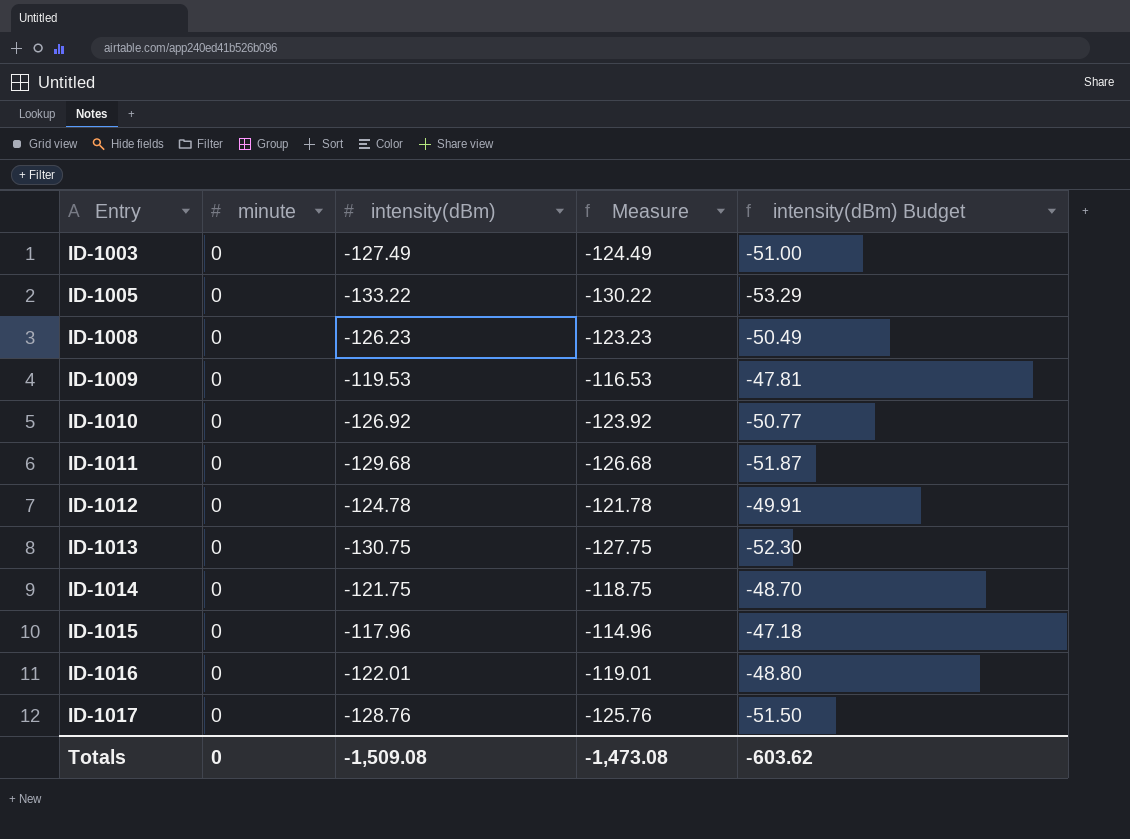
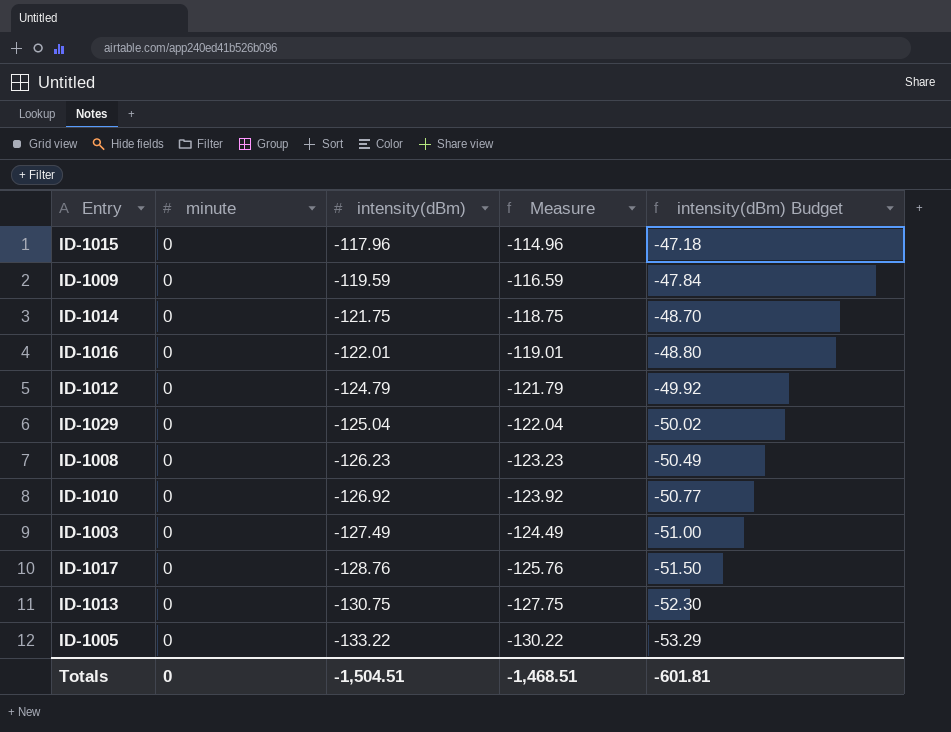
row order: Entry ascending -> intensity(dBm) descending
row ID-1011: 0 | -129.68 | -126.68 | -51.87 -> none
ID-1009 | intensity(dBm): -119.53 -> -119.59
ID-1009 | Measure: -116.53 -> -116.59
ID-1009 | intensity(dBm) Budget: -47.81 -> -47.84
ID-1012 | intensity(dBm): -124.78 -> -124.79
ID-1012 | Measure: -121.78 -> -121.79
ID-1012 | intensity(dBm) Budget: -49.91 -> -49.92
row ID-1029: none -> 0 | -125.04 | -122.04 | -50.02
Totals | intensity(dBm): -1,509.08 -> -1,504.51
Totals | Measure: -1,473.08 -> -1,468.51
Totals | intensity(dBm) Budget: -603.62 -> -601.81

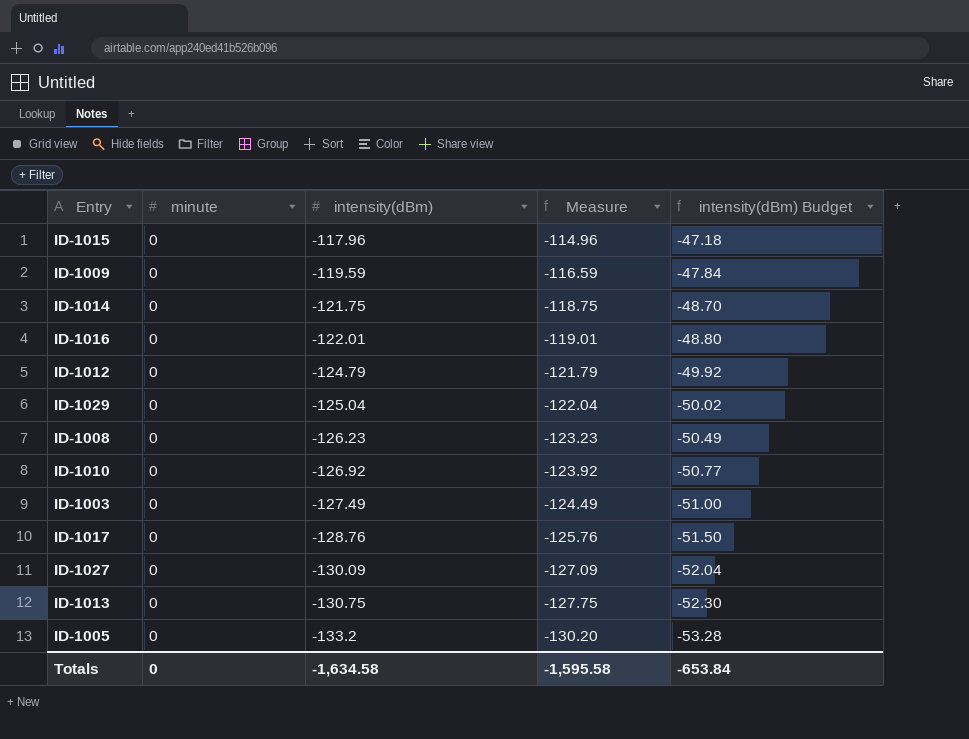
row ID-1027: none -> 0 | -130.09 | -127.09 | -52.04
ID-1005 | intensity(dBm): -133.22 -> -133.2
ID-1005 | Measure: -130.22 -> -130.20
ID-1005 | intensity(dBm) Budget: -53.29 -> -53.28
Totals | intensity(dBm): -1,504.51 -> -1,634.58
Totals | Measure: -1,468.51 -> -1,595.58
Totals | intensity(dBm) Budget: -601.81 -> -653.84

